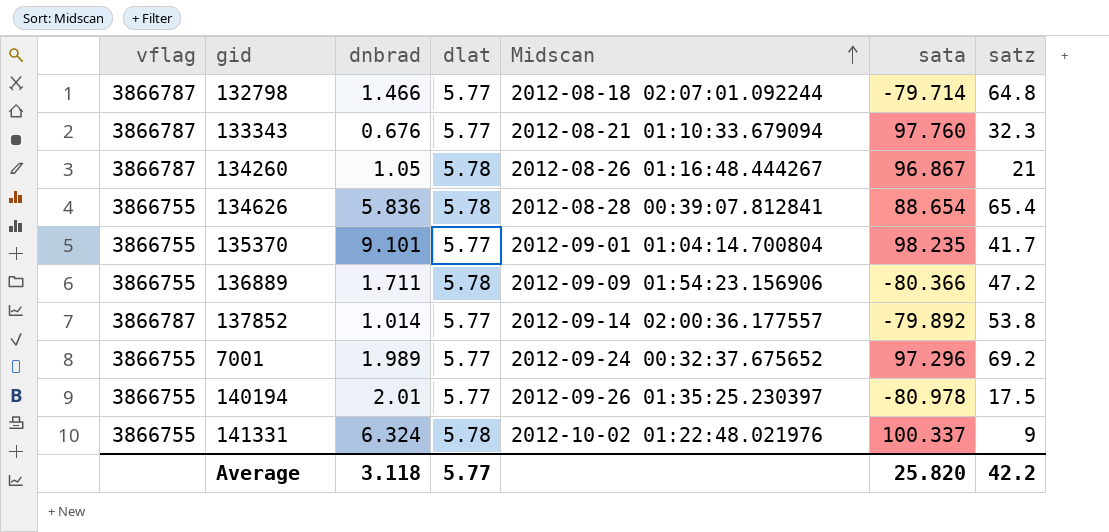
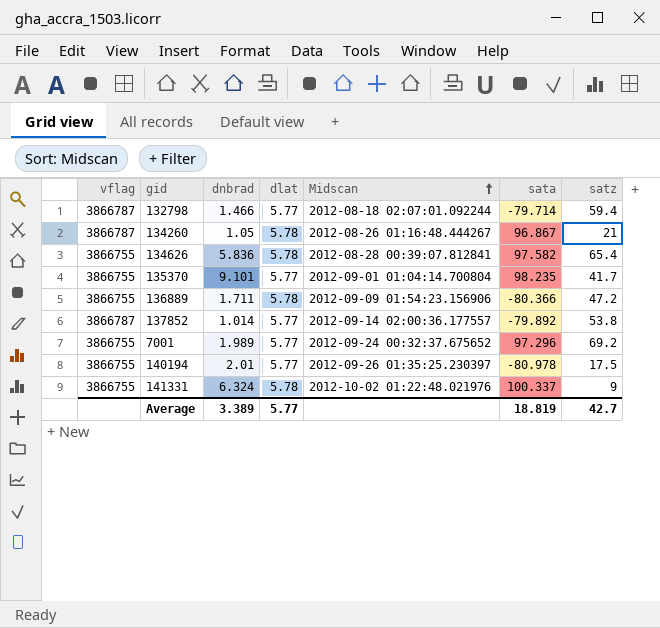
row 133343: 3866787 | 0.676 | 5.77 | 2012-08-21 01:10:33.679094 | 97.760 | 32.3 -> none
132798 | satz: 64.8 -> 59.4
134626 | sata: 88.654 -> 97.582
Average | dnbrad: 3.118 -> 3.389
Average | sata: 25.820 -> 18.819
Average | satz: 42.2 -> 42.7

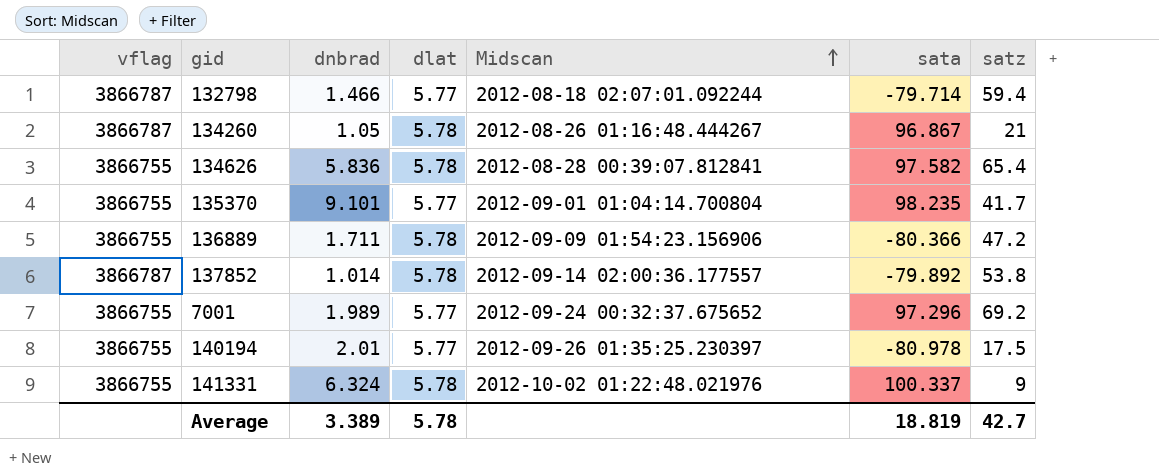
137852 | dlat: 5.77 -> 5.78
Average | dlat: 5.77 -> 5.78

